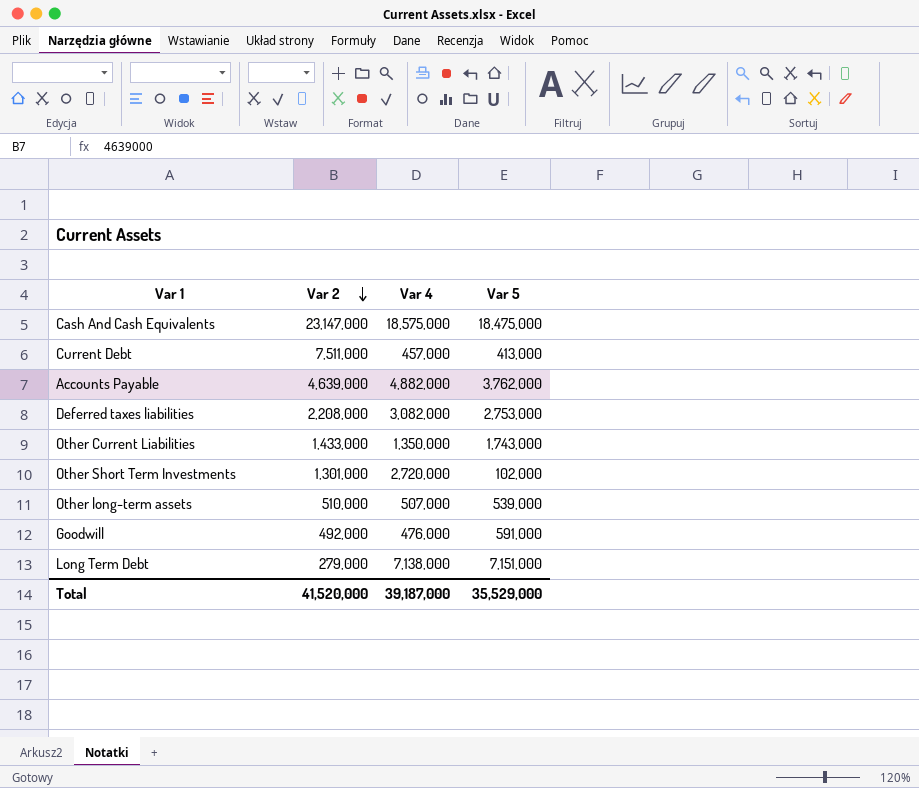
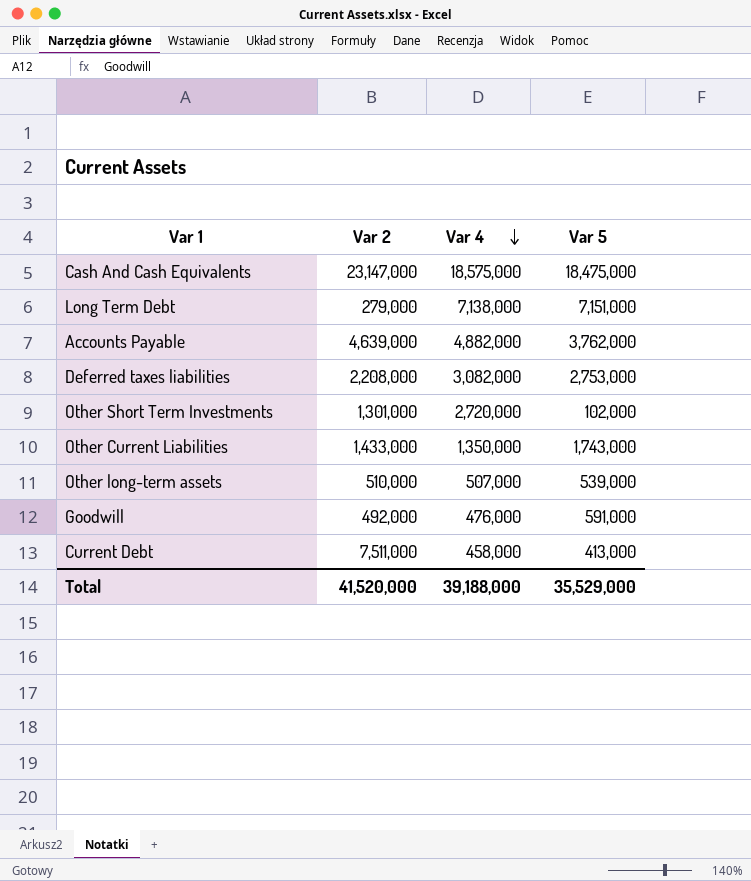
row order: Var 2 descending -> Var 4 descending
Current Debt | Var 4: 457,000 -> 458,000
Total | Var 4: 39,187,000 -> 39,188,000

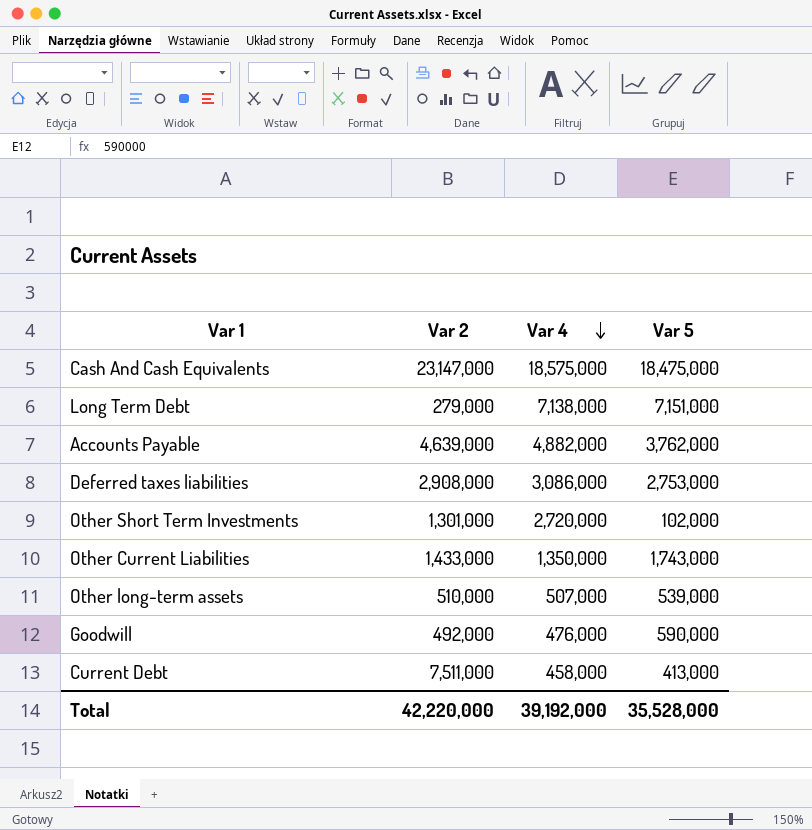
Deferred taxes liabilities | Var 2: 2,208,000 -> 2,908,000
Deferred taxes liabilities | Var 4: 3,082,000 -> 3,086,000
Goodwill | Var 5: 591,000 -> 590,000
Total | Var 2: 41,520,000 -> 42,220,000
Total | Var 4: 39,188,000 -> 39,192,000
Total | Var 5: 35,529,000 -> 35,528,000

